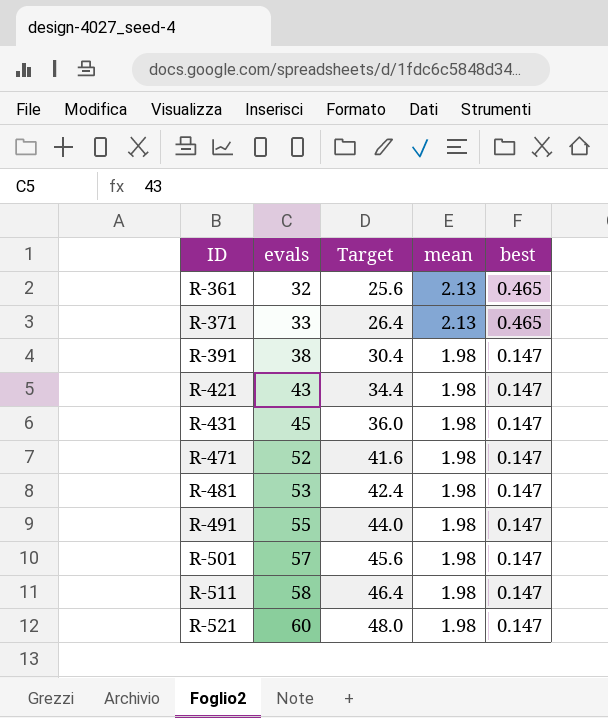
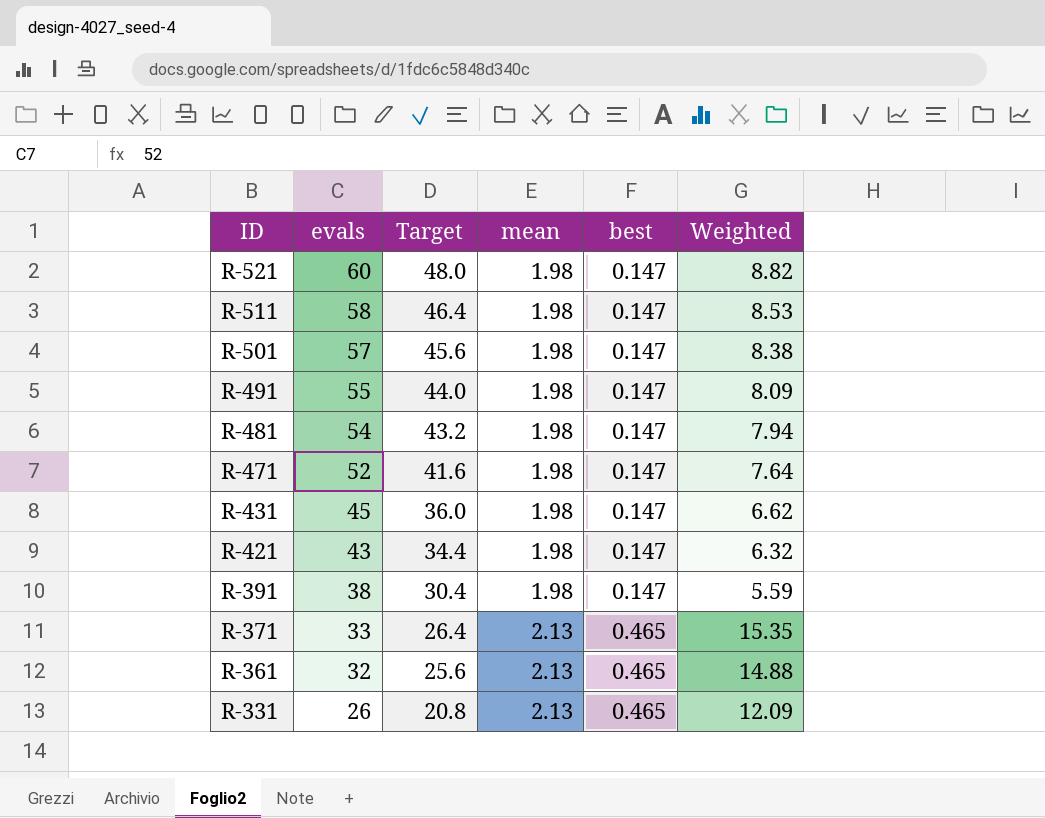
row order: ID ascending -> ID descending
column Weighted | formula: none -> [evals] * [best]
R-481 | evals: 53 -> 54
R-481 | Target: 42.4 -> 43.2
row R-331: none -> 26 | 20.8 | 2.13 | 0.465 | 12.09

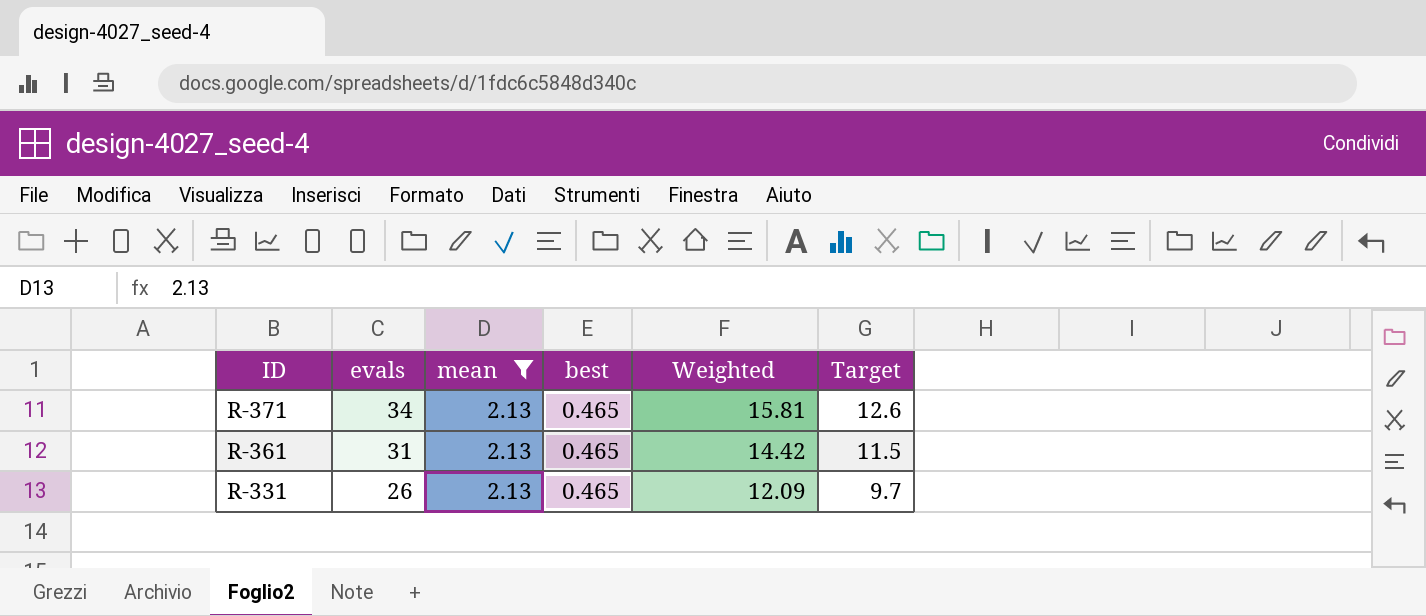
filter: none -> mean = 2.13
column Target | formula: [evals] * 0.8 -> [Weighted] * 0.8
column Target | position: 3 -> 6
R-371 | evals: 33 -> 34
R-371 | Weighted: 15.35 -> 15.81
R-361 | evals: 32 -> 31
R-361 | Weighted: 14.88 -> 14.42

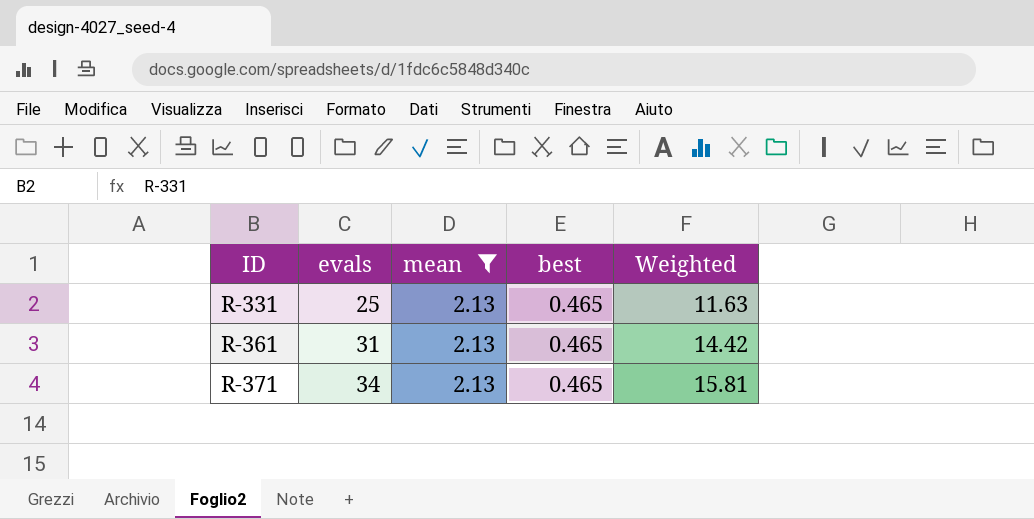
row order: ID descending -> ID ascending
column Target | formula: [Weighted] * 0.8 -> none
R-331 | evals: 26 -> 25
R-331 | Weighted: 12.09 -> 11.63

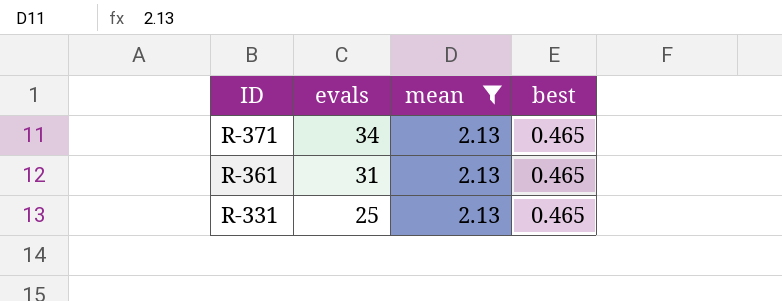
row order: ID ascending -> ID descending
column Weighted | formula: [evals] * [best] -> none

